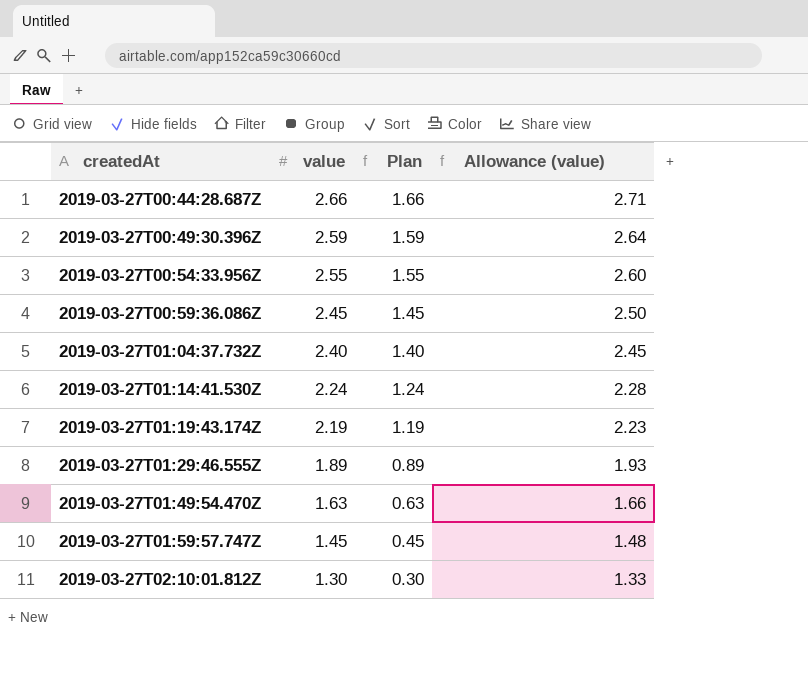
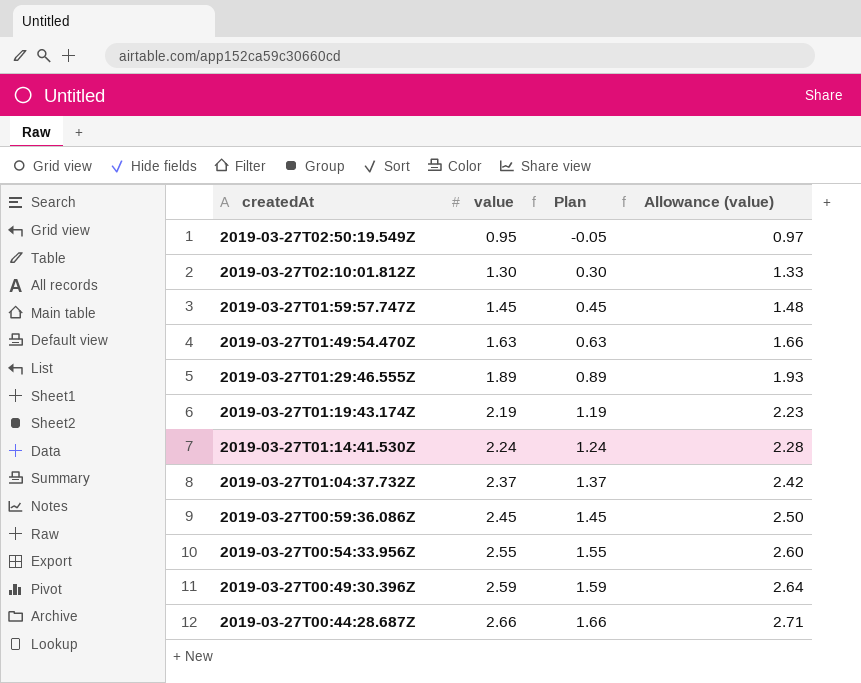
row order: createdAt ascending -> createdAt descending
row 2019-03-27T02:50:19.549Z: none -> 0.95 | -0.05 | 0.97
2019-03-27T01:04:37.732Z | value: 2.40 -> 2.37
2019-03-27T01:04:37.732Z | Plan: 1.40 -> 1.37
2019-03-27T01:04:37.732Z | Allowance (value): 2.45 -> 2.42

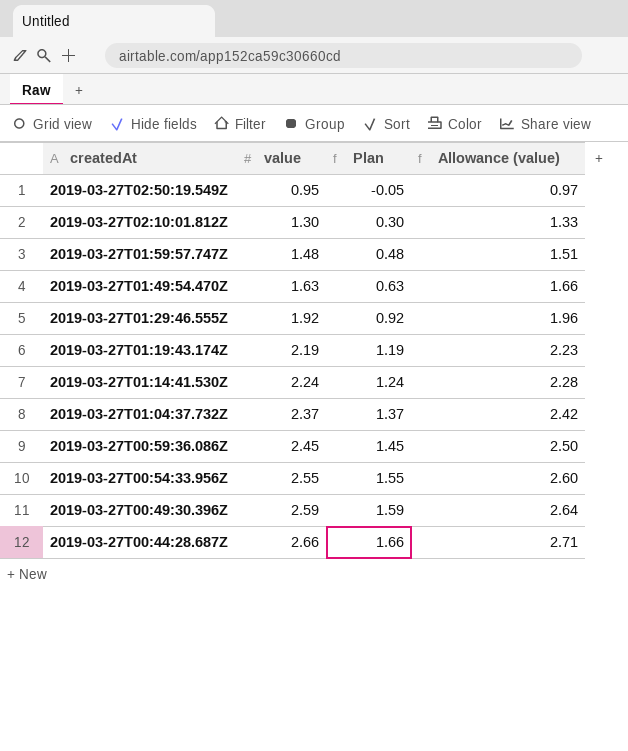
2019-03-27T01:59:57.747Z | value: 1.45 -> 1.48
2019-03-27T01:59:57.747Z | Plan: 0.45 -> 0.48
2019-03-27T01:59:57.747Z | Allowance (value): 1.48 -> 1.51
2019-03-27T01:29:46.555Z | value: 1.89 -> 1.92
2019-03-27T01:29:46.555Z | Plan: 0.89 -> 0.92
2019-03-27T01:29:46.555Z | Allowance (value): 1.93 -> 1.96

